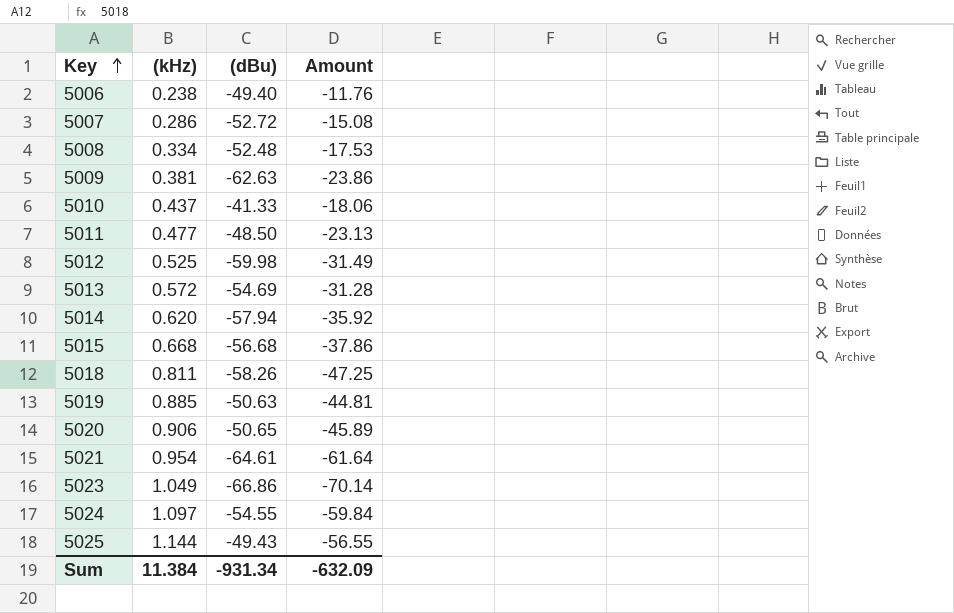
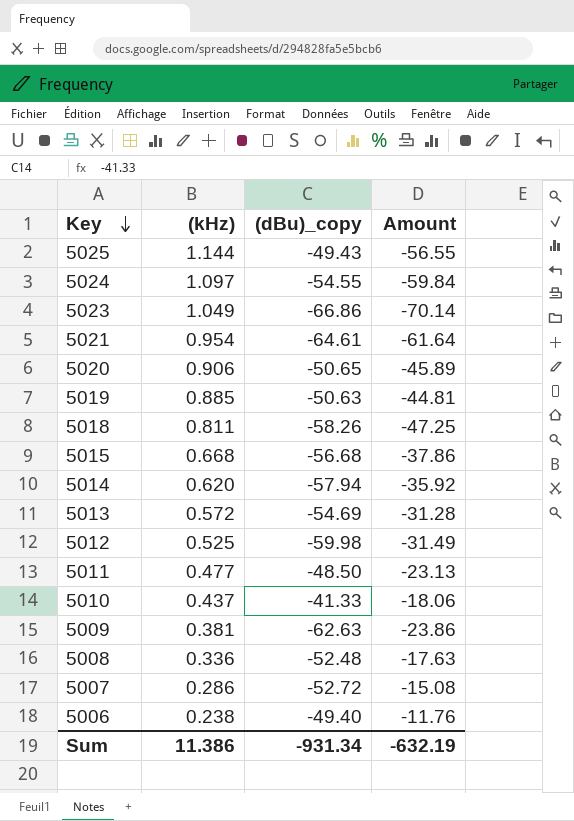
row order: Key ascending -> Key descending
column name: (dBu) -> (dBu)_copy
5008 | (kHz): 0.334 -> 0.336
5008 | Amount: -17.53 -> -17.63
Sum | (kHz): 11.384 -> 11.386
Sum | Amount: -632.09 -> -632.19

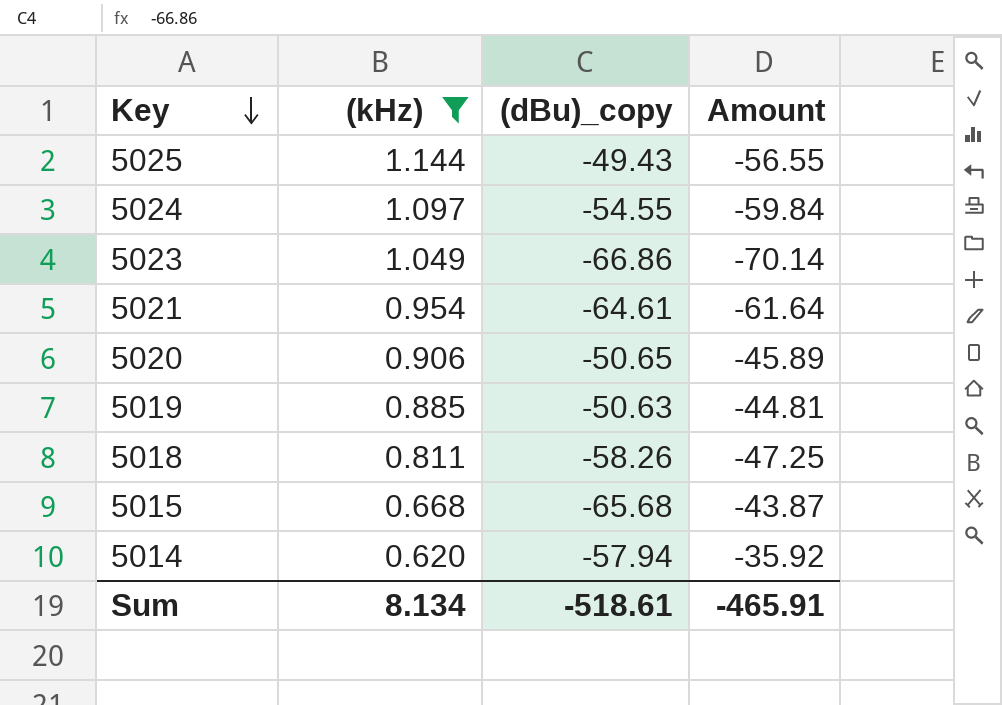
filter: none -> (kHz) >= 0.620
5015 | (dBu)_copy: -56.68 -> -65.68
5015 | Amount: -37.86 -> -43.87
Sum | (kHz): 11.386 -> 8.134
Sum | (dBu)_copy: -931.34 -> -518.61
Sum | Amount: -632.19 -> -465.91

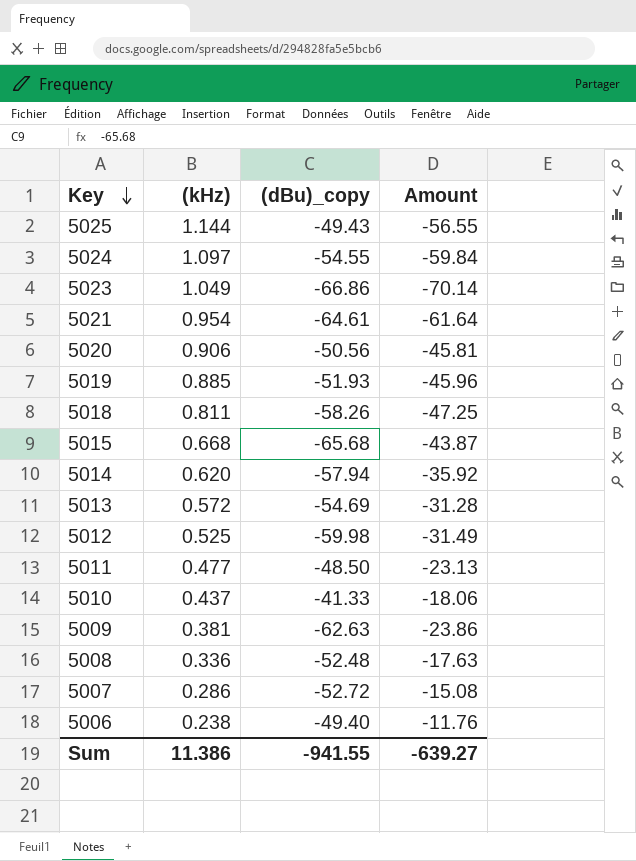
filter: (kHz) >= 0.620 -> none
5020 | (dBu)_copy: -50.65 -> -50.56
5020 | Amount: -45.89 -> -45.81
5019 | (dBu)_copy: -50.63 -> -51.93
5019 | Amount: -44.81 -> -45.96
Sum | (kHz): 8.134 -> 11.386
Sum | (dBu)_copy: -518.61 -> -941.55
Sum | Amount: -465.91 -> -639.27

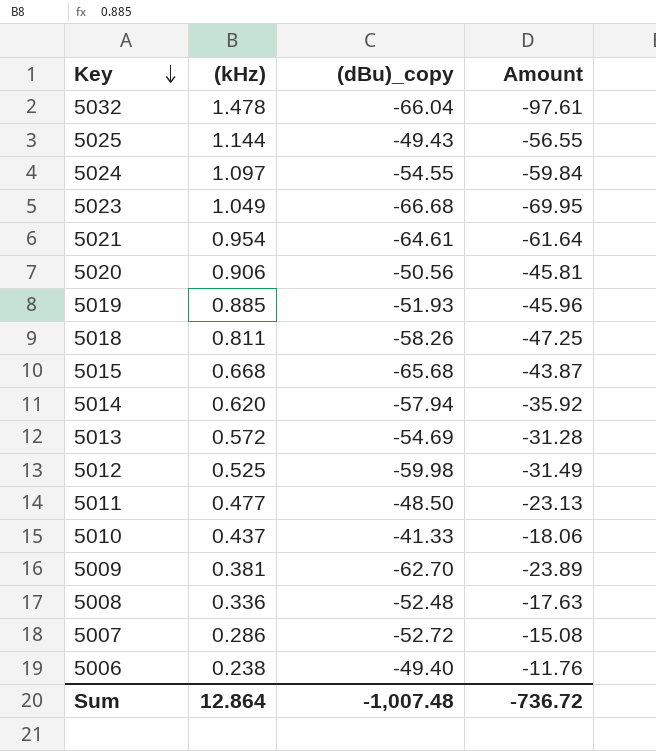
row 5032: none -> 1.478 | -66.04 | -97.61
5023 | (dBu)_copy: -66.86 -> -66.68
5023 | Amount: -70.14 -> -69.95
5009 | (dBu)_copy: -62.63 -> -62.70
5009 | Amount: -23.86 -> -23.89
Sum | (kHz): 11.386 -> 12.864
Sum | (dBu)_copy: -941.55 -> -1,007.48
Sum | Amount: -639.27 -> -736.72

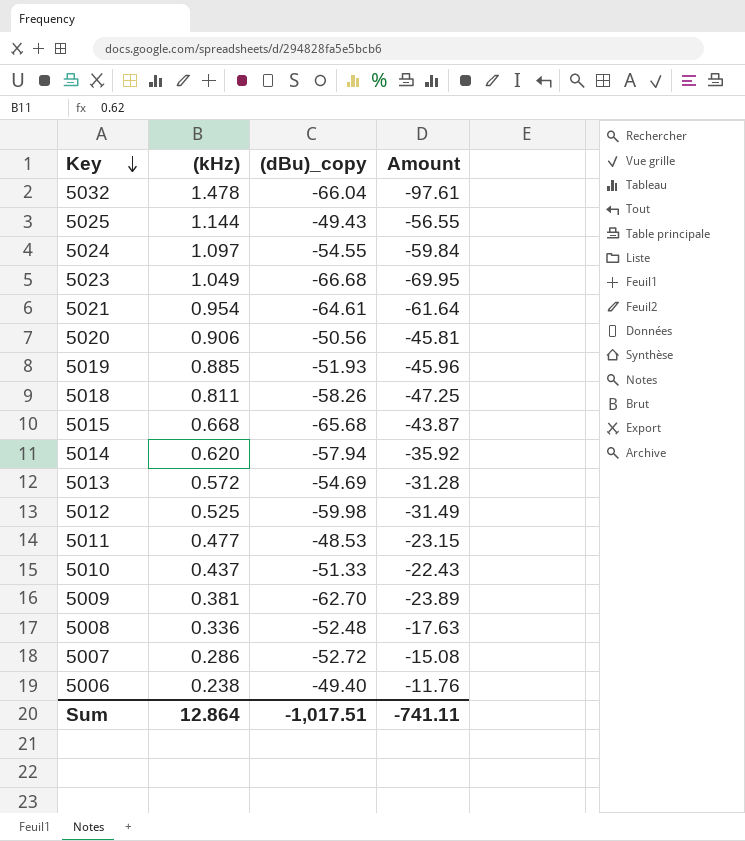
5011 | (dBu)_copy: -48.50 -> -48.53
5011 | Amount: -23.13 -> -23.15
5010 | (dBu)_copy: -41.33 -> -51.33
5010 | Amount: -18.06 -> -22.43
Sum | (dBu)_copy: -1,007.48 -> -1,017.51
Sum | Amount: -736.72 -> -741.11

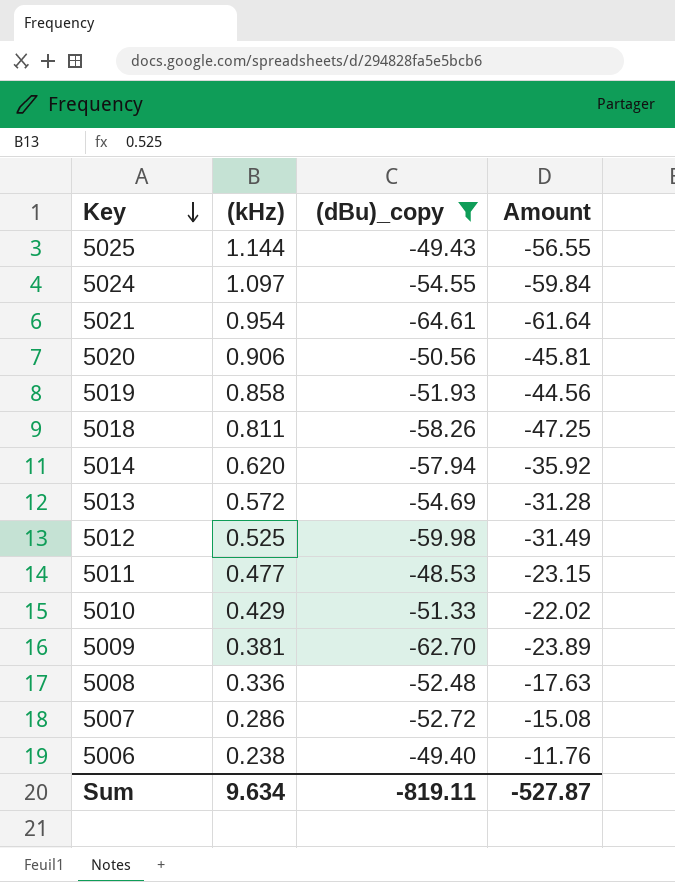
filter: none -> (dBu)_copy >= -64.61
5019 | (kHz): 0.885 -> 0.858
5019 | Amount: -45.96 -> -44.56
5010 | (kHz): 0.437 -> 0.429
5010 | Amount: -22.43 -> -22.02
Sum | (kHz): 12.864 -> 9.634
Sum | (dBu)_copy: -1,017.51 -> -819.11
Sum | Amount: -741.11 -> -527.87

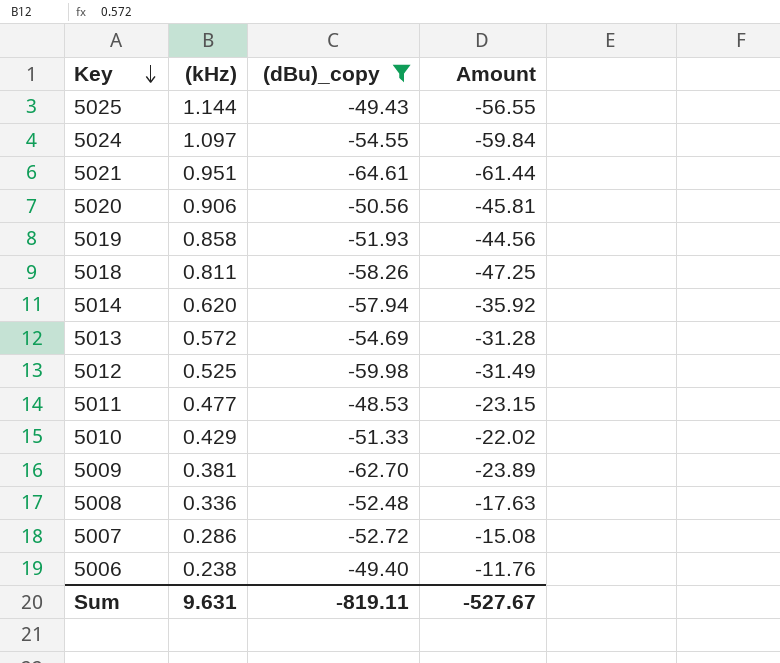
5021 | (kHz): 0.954 -> 0.951
5021 | Amount: -61.64 -> -61.44
Sum | (kHz): 9.634 -> 9.631
Sum | Amount: -527.87 -> -527.67

